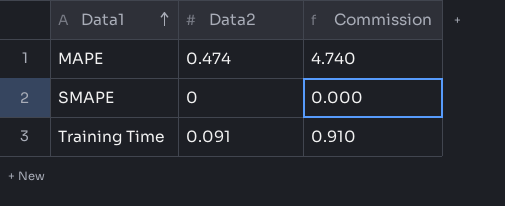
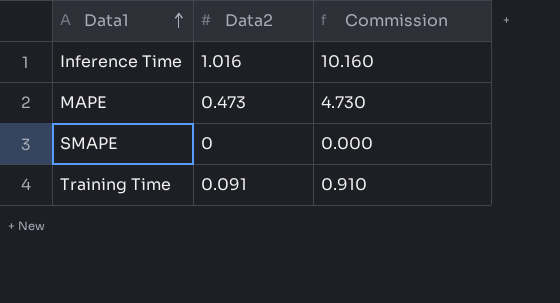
row Inference Time: none -> 1.016 | 10.160
MAPE | Data2: 0.474 -> 0.473
MAPE | Commission: 4.740 -> 4.730

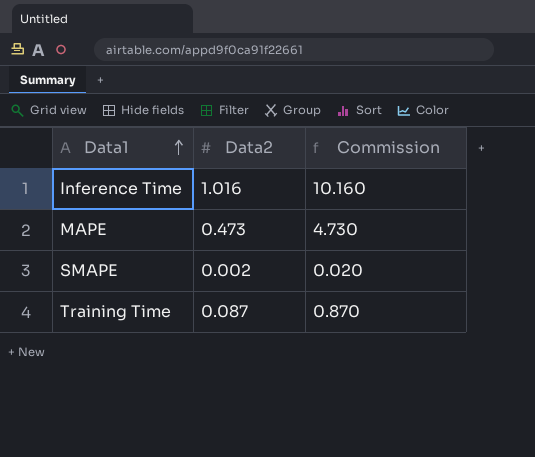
SMAPE | Data2: 0 -> 0.002
SMAPE | Commission: 0.000 -> 0.020
Training Time | Data2: 0.091 -> 0.087
Training Time | Commission: 0.910 -> 0.870

